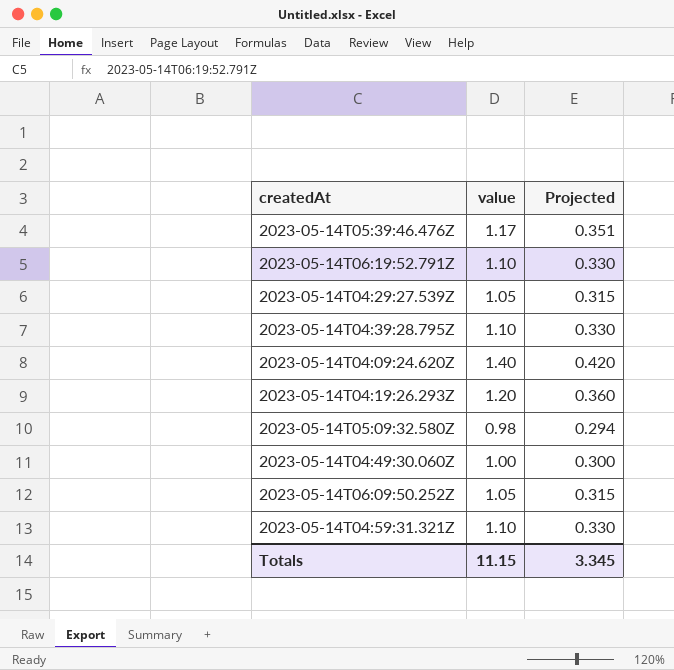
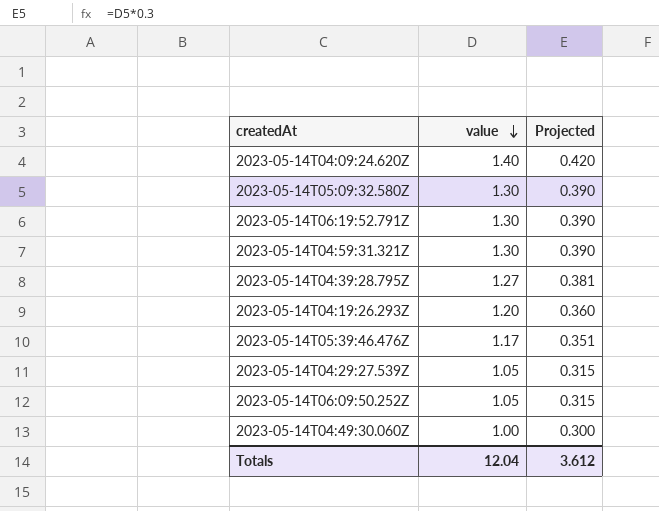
row order: none -> value descending
2023-05-14T05:09:32.580Z | value: 0.98 -> 1.30
2023-05-14T05:09:32.580Z | Projected: 0.294 -> 0.390
2023-05-14T06:19:52.791Z | value: 1.10 -> 1.30
2023-05-14T06:19:52.791Z | Projected: 0.330 -> 0.390
2023-05-14T04:59:31.321Z | value: 1.10 -> 1.30
2023-05-14T04:59:31.321Z | Projected: 0.330 -> 0.390
2023-05-14T04:39:28.795Z | value: 1.10 -> 1.27
2023-05-14T04:39:28.795Z | Projected: 0.330 -> 0.381
Totals | value: 11.15 -> 12.04
Totals | Projected: 3.345 -> 3.612

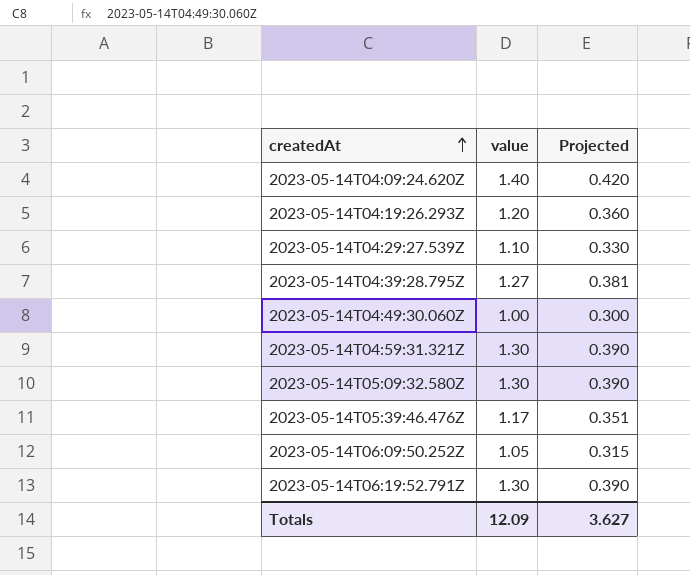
row order: value descending -> createdAt ascending
2023-05-14T04:29:27.539Z | value: 1.05 -> 1.10
2023-05-14T04:29:27.539Z | Projected: 0.315 -> 0.330
Totals | value: 12.04 -> 12.09
Totals | Projected: 3.612 -> 3.627

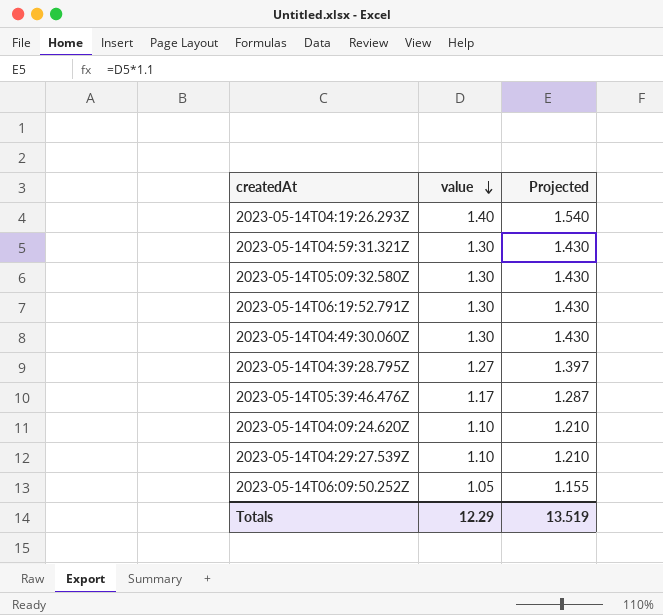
row order: createdAt ascending -> value descending
column Projected | formula: [value] * 0.3 -> [value] * 1.1
2023-05-14T04:19:26.293Z | value: 1.20 -> 1.40
2023-05-14T04:49:30.060Z | value: 1.00 -> 1.30
2023-05-14T04:09:24.620Z | value: 1.40 -> 1.10
Totals | value: 12.09 -> 12.29
Totals | Projected: 3.627 -> 13.519

